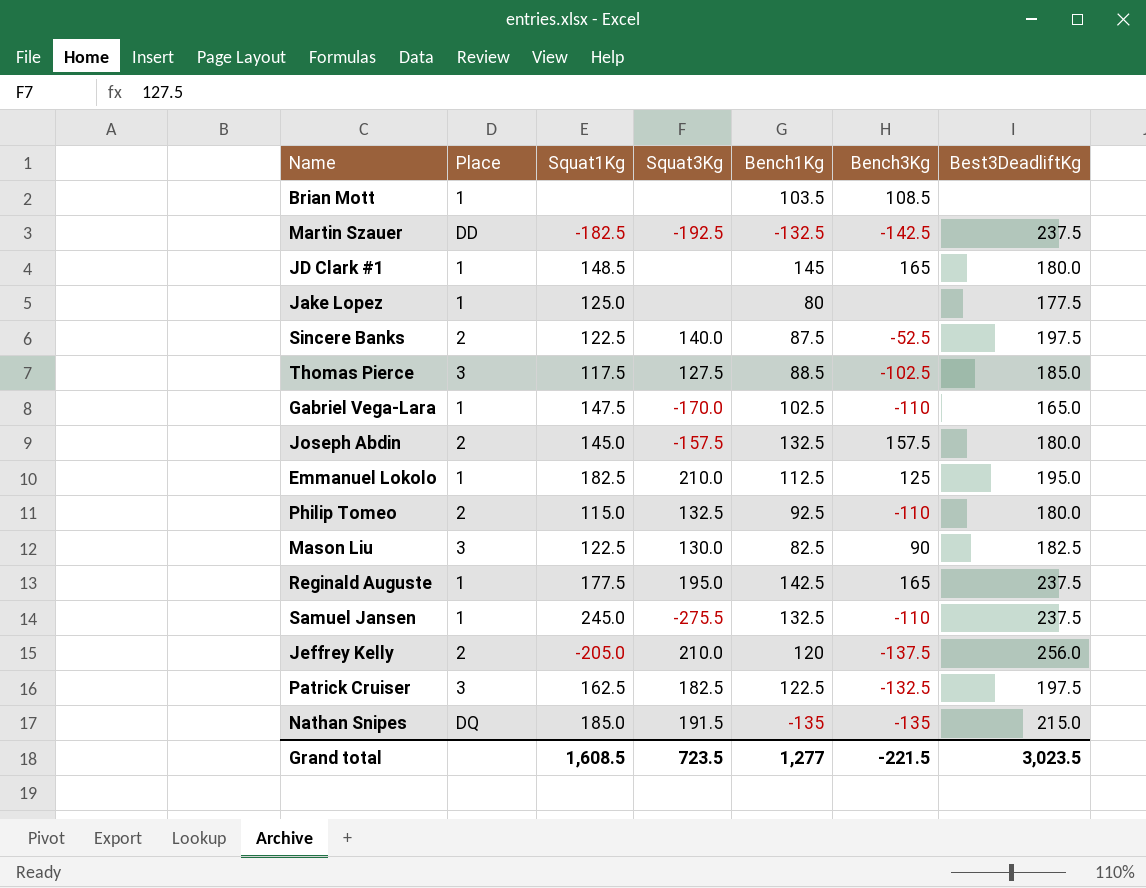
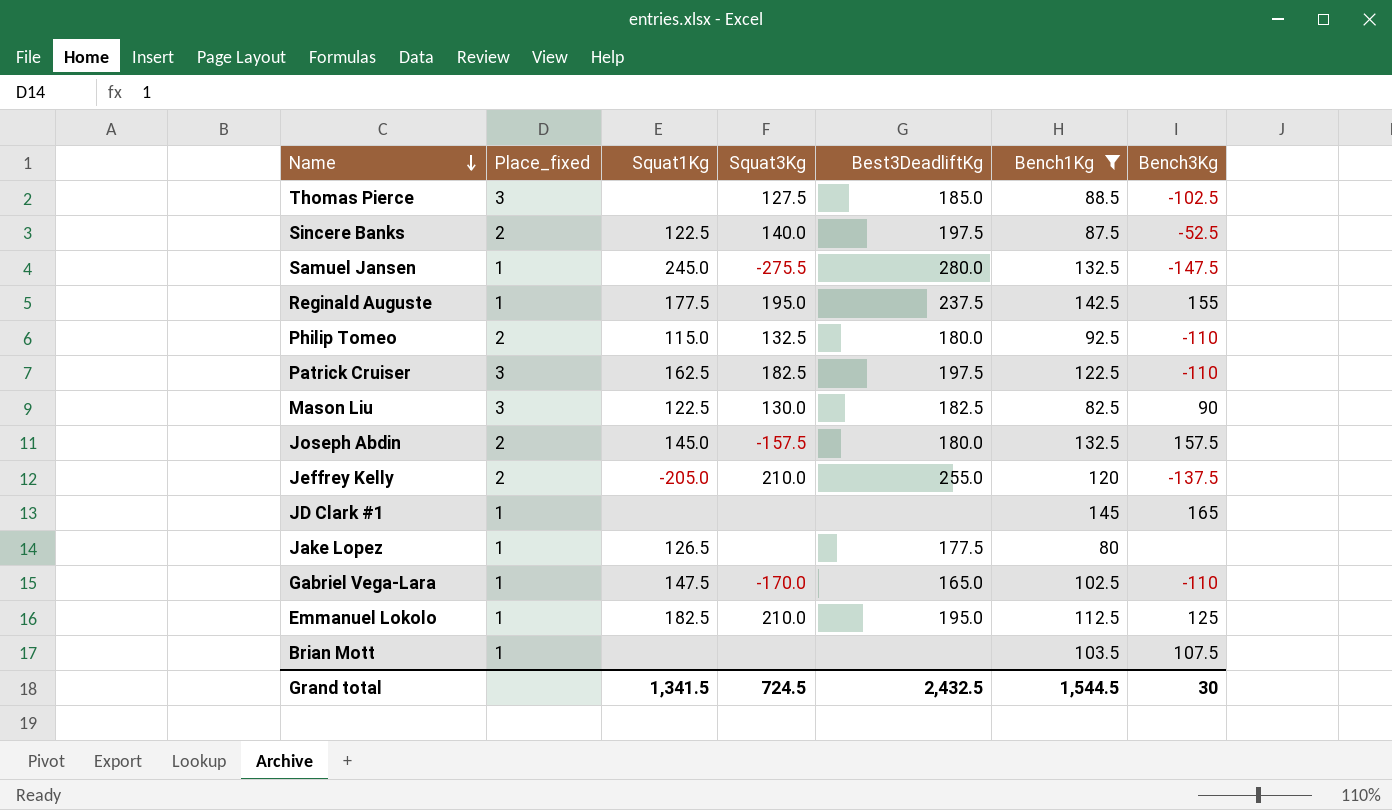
filter: none -> Bench1Kg >= 80
row order: none -> Name descending
column name: Place -> Place_fixed
column Best3DeadliftKg | position: 7 -> 5
Thomas Pierce | Squat1Kg: 117.5 -> none
Samuel Jansen | Best3DeadliftKg: 237.5 -> 280.0
Samuel Jansen | Bench3Kg: -110 -> -147.5
Reginald Auguste | Bench3Kg: 165 -> 155
Patrick Cruiser | Bench3Kg: -132.5 -> -110
Jeffrey Kelly | Best3DeadliftKg: 256.0 -> 255.0
JD Clark #1 | Squat1Kg: 148.5 -> none
JD Clark #1 | Best3DeadliftKg: 180.0 -> none
Jake Lopez | Squat1Kg: 125.0 -> 126.5
Brian Mott | Bench3Kg: 108.5 -> 107.5
Grand total | Squat1Kg: 1,608.5 -> 1,341.5
Grand total | Squat3Kg: 723.5 -> 724.5
Grand total | Best3DeadliftKg: 3,023.5 -> 2,432.5
Grand total | Bench1Kg: 1,277 -> 1,544.5
Grand total | Bench3Kg: -221.5 -> 30

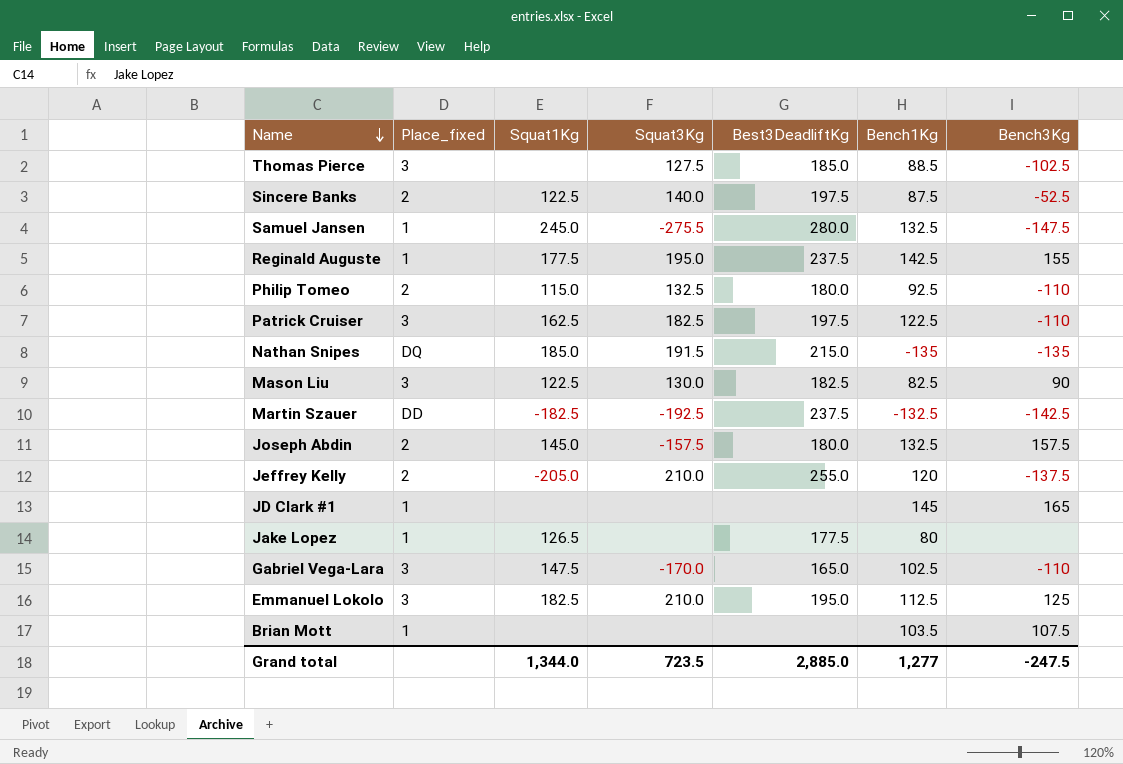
filter: Bench1Kg >= 80 -> none
Gabriel Vega-Lara | Place_fixed: 1 -> 3
Emmanuel Lokolo | Place_fixed: 1 -> 3
Grand total | Squat1Kg: 1,341.5 -> 1,344.0
Grand total | Squat3Kg: 724.5 -> 723.5
Grand total | Best3DeadliftKg: 2,432.5 -> 2,885.0
Grand total | Bench1Kg: 1,544.5 -> 1,277
Grand total | Bench3Kg: 30 -> -247.5

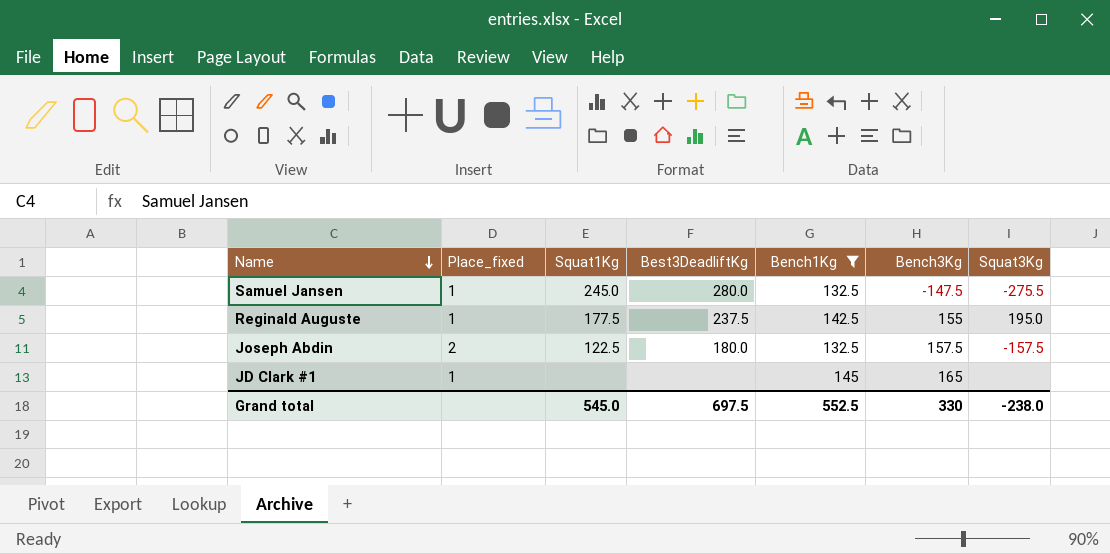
filter: none -> Bench1Kg >= 132.5
column Squat3Kg | position: 4 -> 7
Joseph Abdin | Squat1Kg: 145.0 -> 122.5
Grand total | Squat1Kg: 1,344.0 -> 545.0
Grand total | Best3DeadliftKg: 2,885.0 -> 697.5
Grand total | Bench1Kg: 1,277 -> 552.5
Grand total | Bench3Kg: -247.5 -> 330
Grand total | Squat3Kg: 723.5 -> -238.0

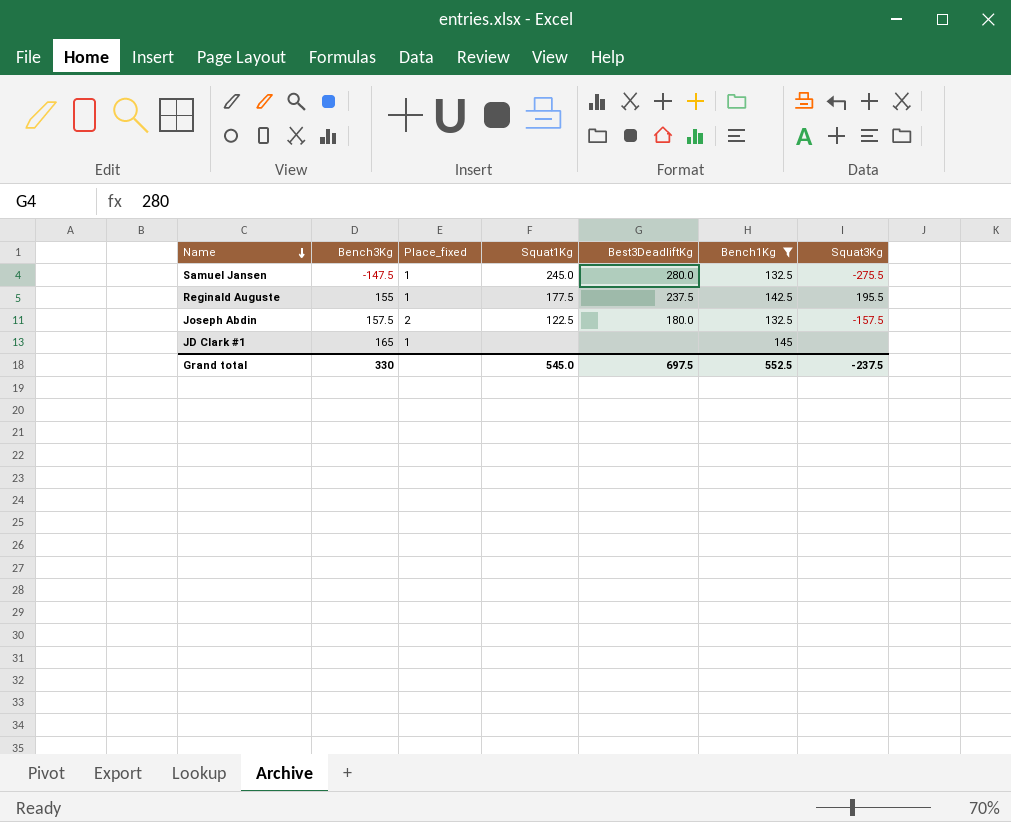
column Bench3Kg | position: 6 -> 2
Reginald Auguste | Squat3Kg: 195.0 -> 195.5
Grand total | Squat3Kg: -238.0 -> -237.5

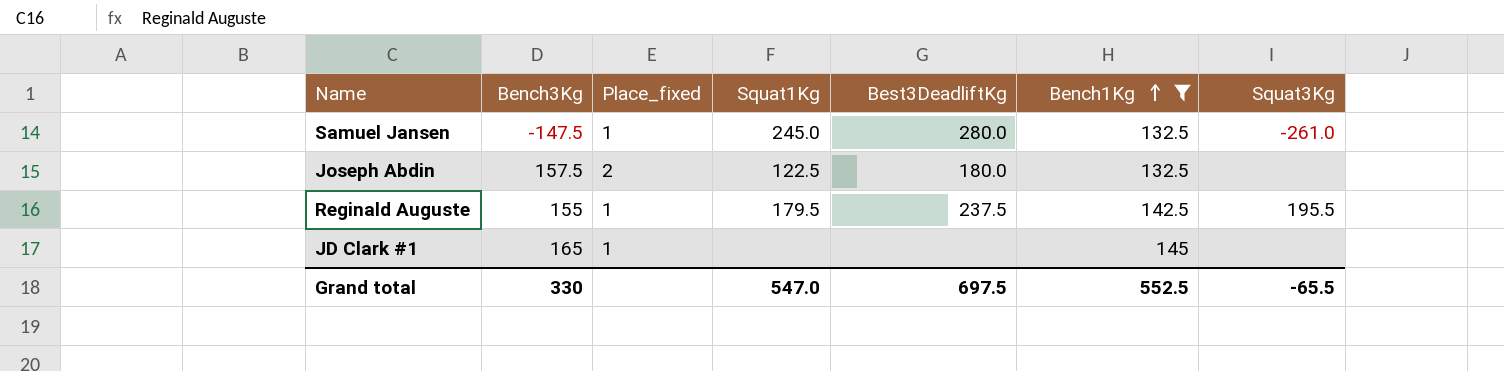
row order: Name descending -> Bench1Kg ascending
Samuel Jansen | Squat3Kg: -275.5 -> -261.0
Joseph Abdin | Squat3Kg: -157.5 -> none
Reginald Auguste | Squat1Kg: 177.5 -> 179.5
Grand total | Squat1Kg: 545.0 -> 547.0
Grand total | Squat3Kg: -237.5 -> -65.5

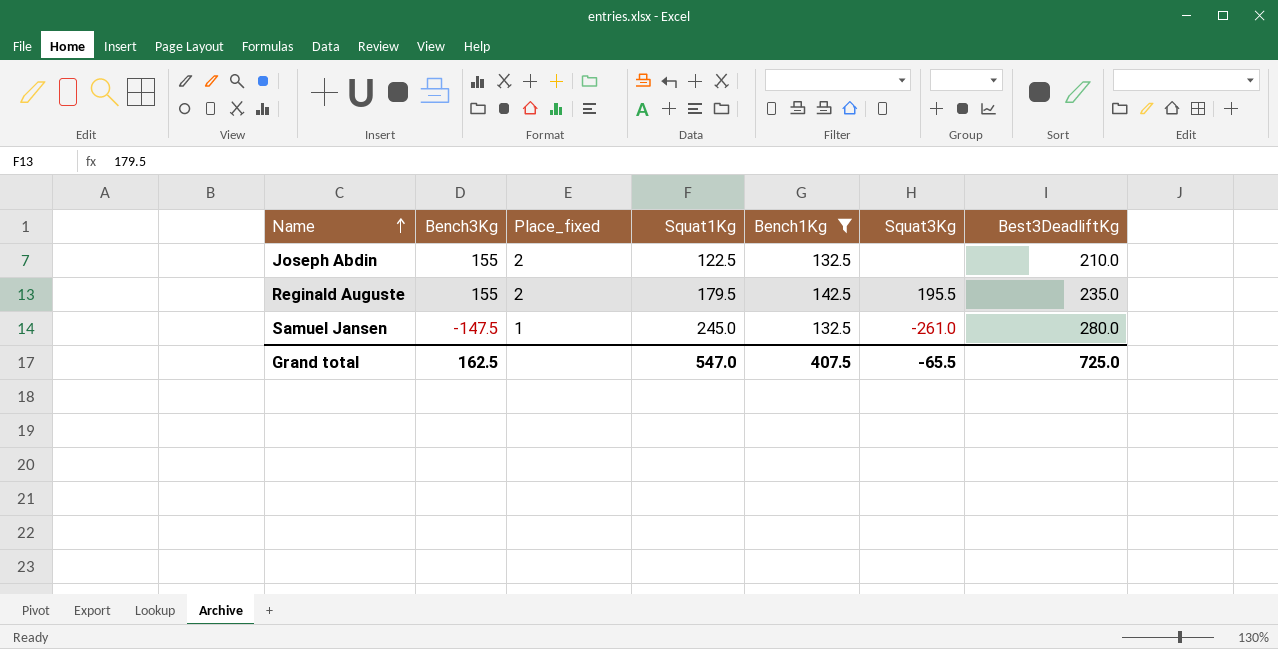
row order: Bench1Kg ascending -> Name ascending
column Best3DeadliftKg | position: 5 -> 7
row JD Clark #1: 165 | 1 | none | none | 145 | none -> none
Joseph Abdin | Bench3Kg: 157.5 -> 155
Joseph Abdin | Best3DeadliftKg: 180.0 -> 210.0
Reginald Auguste | Place_fixed: 1 -> 2
Reginald Auguste | Best3DeadliftKg: 237.5 -> 235.0
Grand total | Bench3Kg: 330 -> 162.5
Grand total | Bench1Kg: 552.5 -> 407.5
Grand total | Best3DeadliftKg: 697.5 -> 725.0

